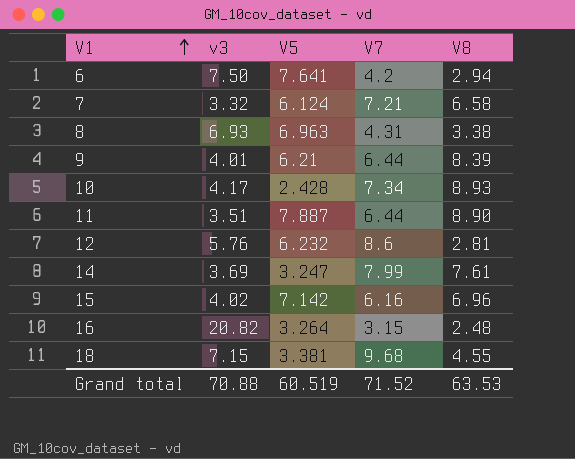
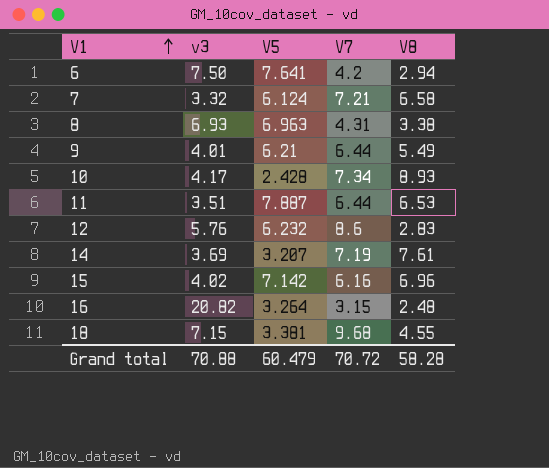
9 | V8: 8.39 -> 5.49
11 | V8: 8.90 -> 6.53
12 | V8: 2.81 -> 2.83
14 | V5: 3.247 -> 3.207
14 | V7: 7.99 -> 7.19
Grand total | V5: 60.519 -> 60.479
Grand total | V7: 71.52 -> 70.72
Grand total | V8: 63.53 -> 58.28

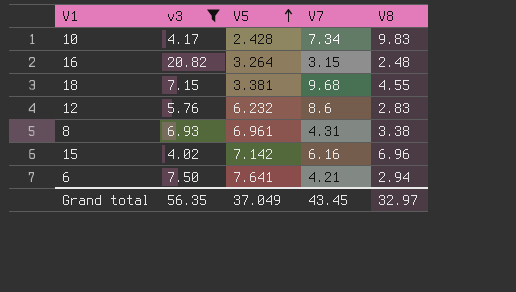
filter: none -> v3 >= 4.02
row order: V1 ascending -> V5 ascending
10 | V8: 8.93 -> 9.83
8 | V5: 6.963 -> 6.961
6 | V7: 4.2 -> 4.21
Grand total | v3: 70.88 -> 56.35
Grand total | V5: 60.479 -> 37.049
Grand total | V7: 70.72 -> 43.45
Grand total | V8: 58.28 -> 32.97

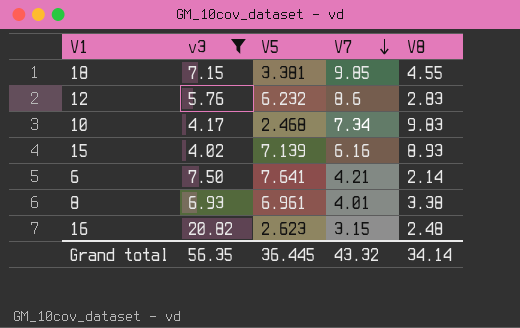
row order: V5 ascending -> V7 descending
18 | V7: 9.68 -> 9.85
10 | V5: 2.428 -> 2.468
15 | V5: 7.142 -> 7.139
15 | V8: 6.96 -> 8.93
6 | V8: 2.94 -> 2.14
8 | V7: 4.31 -> 4.01
16 | V5: 3.264 -> 2.623
Grand total | V5: 37.049 -> 36.445
Grand total | V7: 43.45 -> 43.32
Grand total | V8: 32.97 -> 34.14

